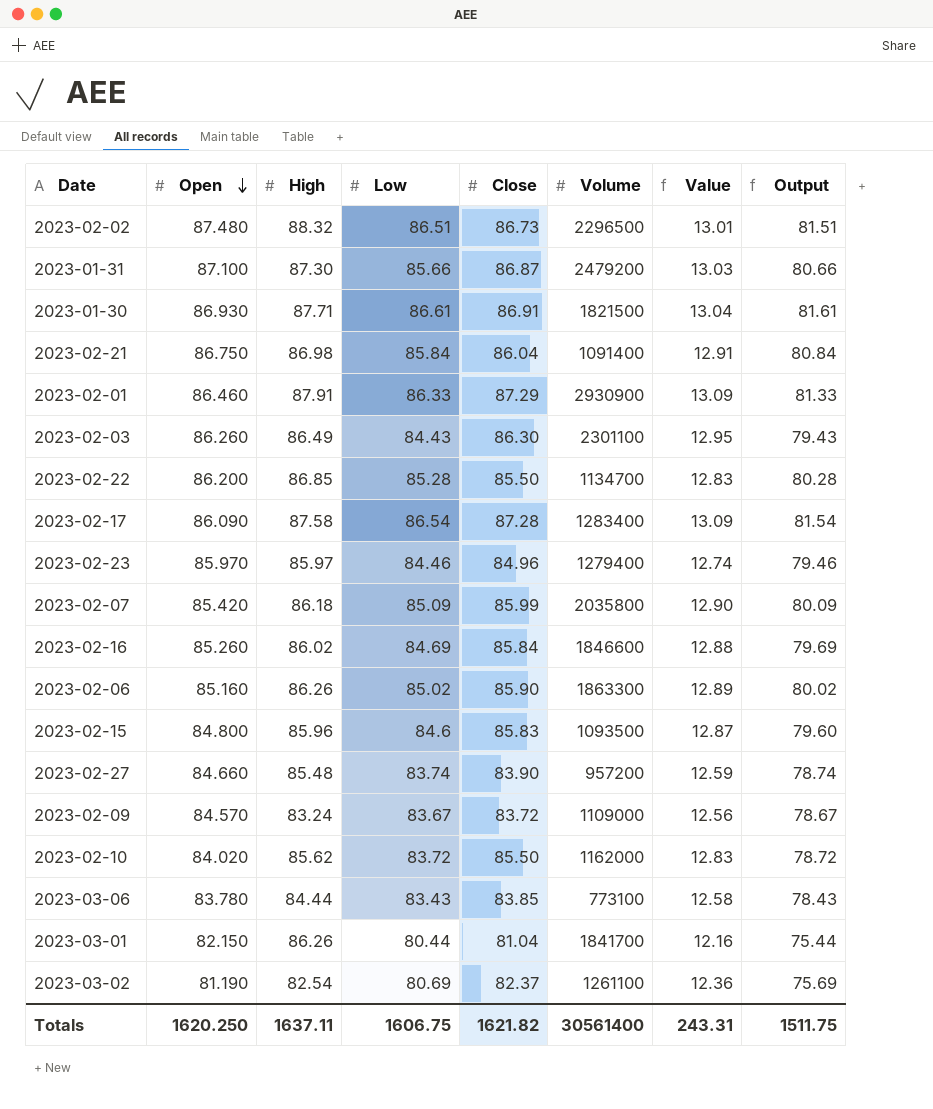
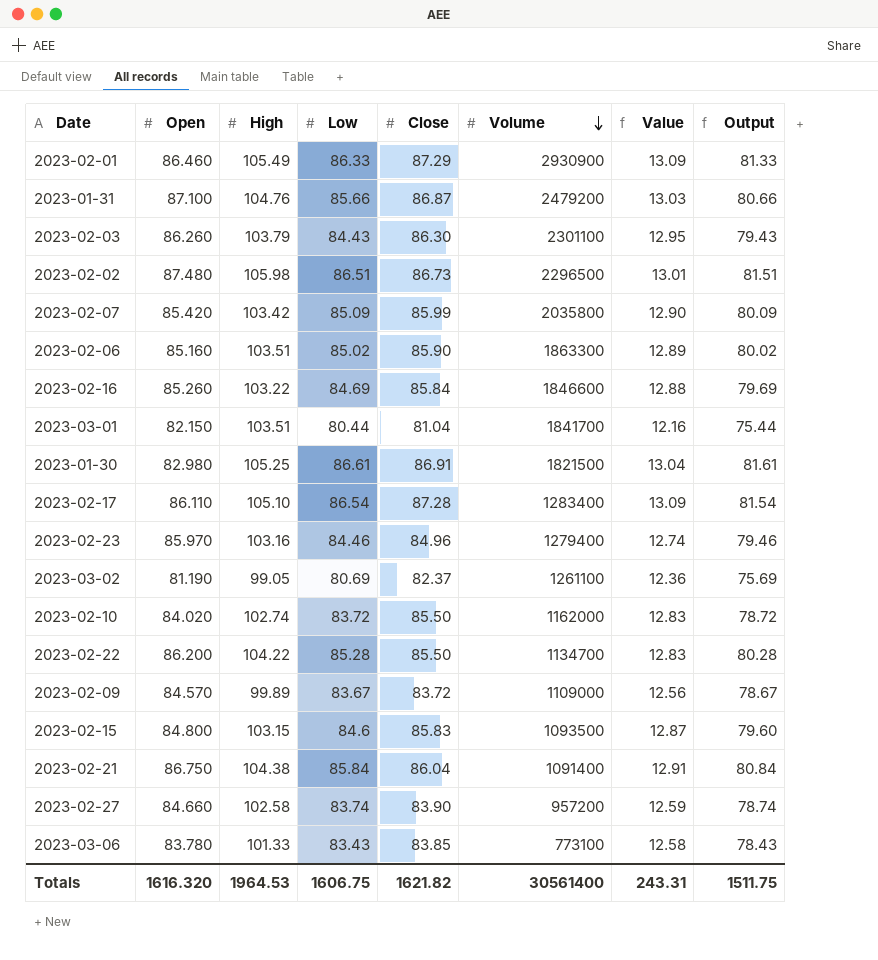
row order: Open descending -> Volume descending
2023-02-01 | High: 87.91 -> 105.49
2023-01-31 | High: 87.30 -> 104.76
2023-02-03 | High: 86.49 -> 103.79
2023-02-02 | High: 88.32 -> 105.98
2023-02-07 | High: 86.18 -> 103.42
2023-02-06 | High: 86.26 -> 103.51
2023-02-16 | High: 86.02 -> 103.22
2023-03-01 | High: 86.26 -> 103.51
2023-01-30 | Open: 86.930 -> 82.980
2023-01-30 | High: 87.71 -> 105.25
2023-02-17 | Open: 86.090 -> 86.110
2023-02-17 | High: 87.58 -> 105.10
2023-02-23 | High: 85.97 -> 103.16
2023-03-02 | High: 82.54 -> 99.05
2023-02-10 | High: 85.62 -> 102.74
2023-02-22 | High: 86.85 -> 104.22
2023-02-09 | High: 83.24 -> 99.89
2023-02-15 | High: 85.96 -> 103.15
2023-02-21 | High: 86.98 -> 104.38
2023-02-27 | High: 85.48 -> 102.58
2023-03-06 | High: 84.44 -> 101.33
Totals | Open: 1620.250 -> 1616.320
Totals | High: 1637.11 -> 1964.53

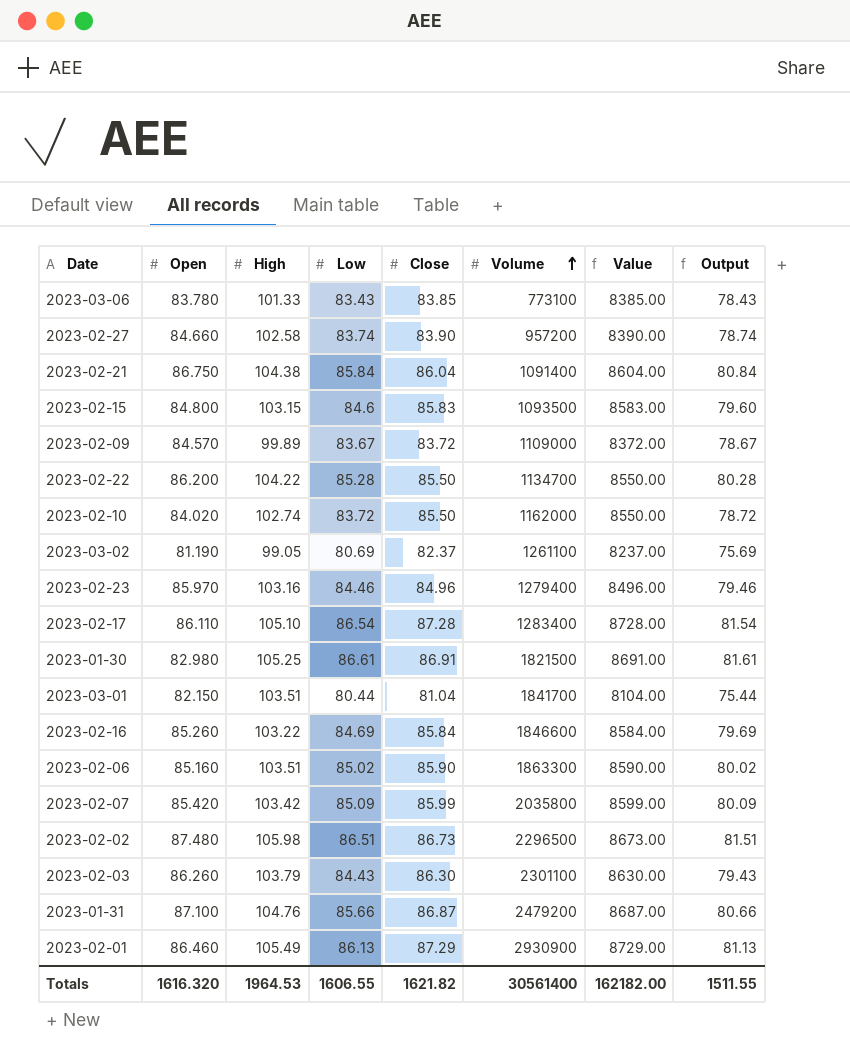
row order: Volume descending -> Volume ascending
column Value | formula: [Close] * 0.15 -> [Close] * 100
2023-02-01 | Low: 86.33 -> 86.13
2023-02-01 | Output: 81.33 -> 81.13
Totals | Low: 1606.75 -> 1606.55
Totals | Value: 243.31 -> 162182.00
Totals | Output: 1511.75 -> 1511.55

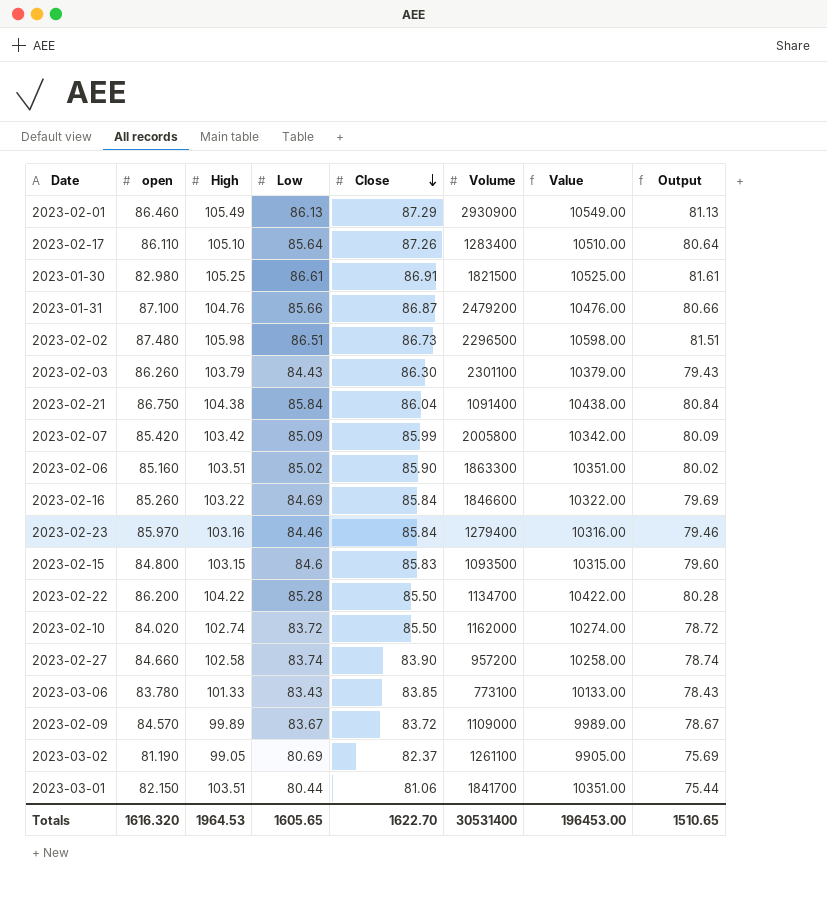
row order: Volume ascending -> Close descending
column name: Open -> open
column Value | formula: [Close] * 100 -> [High] * 100
2023-02-17 | Low: 86.54 -> 85.64
2023-02-17 | Close: 87.28 -> 87.26
2023-02-17 | Output: 81.54 -> 80.64
2023-02-07 | Volume: 2035800 -> 2005800
2023-02-23 | Close: 84.96 -> 85.84
2023-03-01 | Close: 81.04 -> 81.06
Totals | Low: 1606.55 -> 1605.65
Totals | Close: 1621.82 -> 1622.70
Totals | Volume: 30561400 -> 30531400
Totals | Value: 162182.00 -> 196453.00
Totals | Output: 1511.55 -> 1510.65

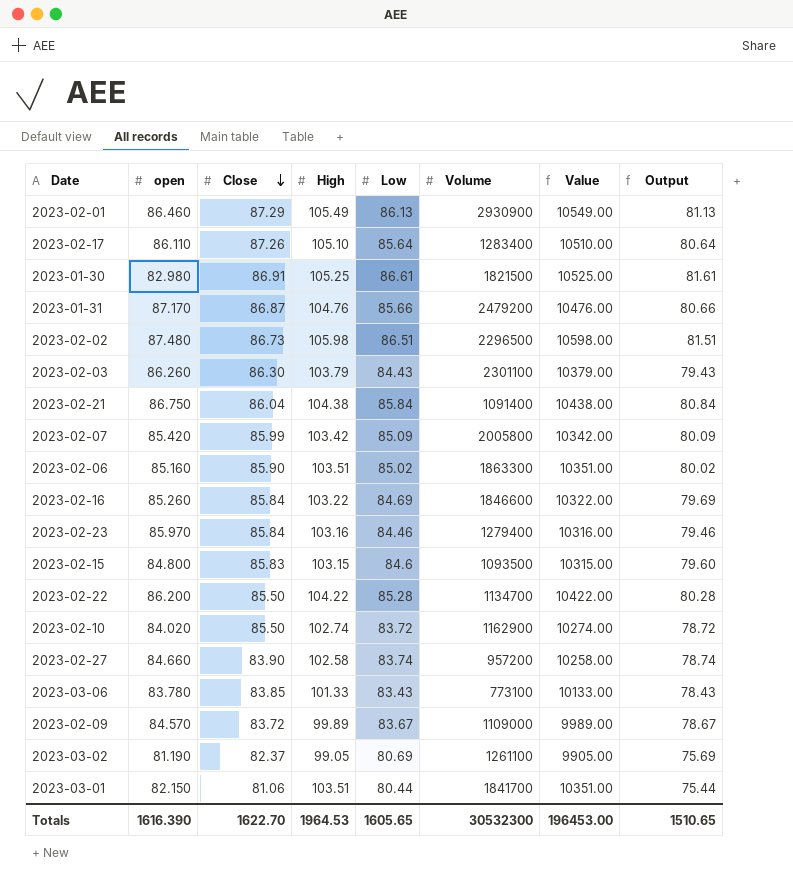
column Close | position: 5 -> 3
2023-01-31 | open: 87.100 -> 87.170
2023-02-10 | Volume: 1162000 -> 1162900
Totals | open: 1616.320 -> 1616.390
Totals | Volume: 30531400 -> 30532300

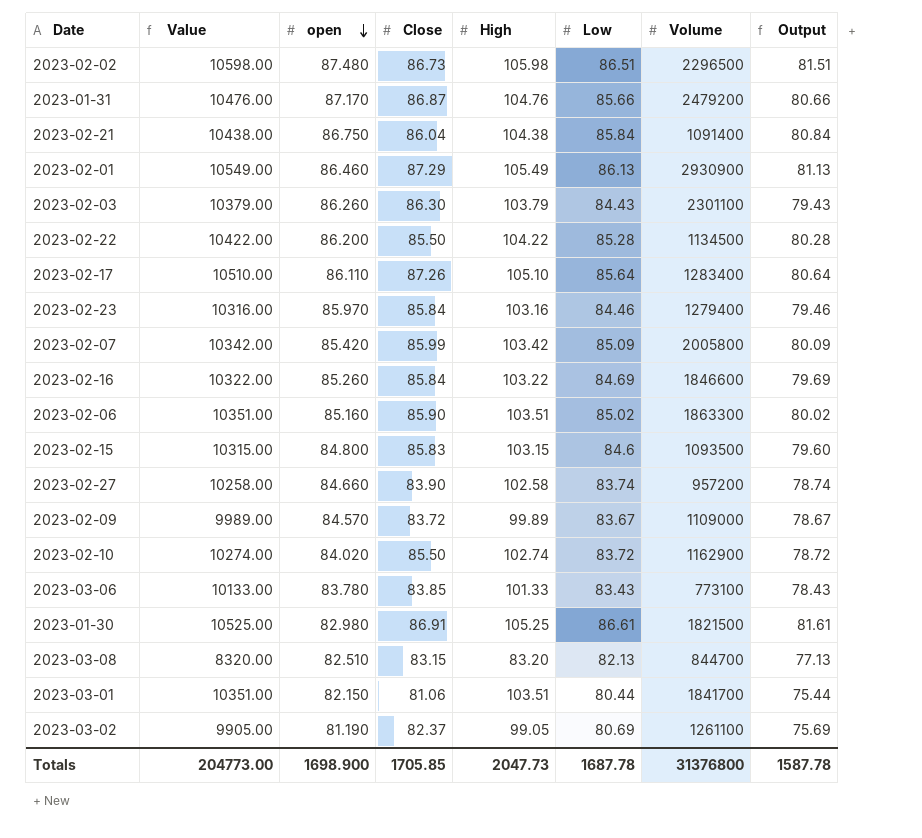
row order: Close descending -> open descending
column Value | position: 7 -> 2
2023-02-22 | Volume: 1134700 -> 1134500
row 2023-03-08: none -> 8320.00 | 82.510 | 83.15 | 83.20 | 82.13 | 844700 | 77.13
Totals | Value: 196453.00 -> 204773.00
Totals | open: 1616.390 -> 1698.900
Totals | Close: 1622.70 -> 1705.85
Totals | High: 1964.53 -> 2047.73
Totals | Low: 1605.65 -> 1687.78
Totals | Volume: 30532300 -> 31376800
Totals | Output: 1510.65 -> 1587.78

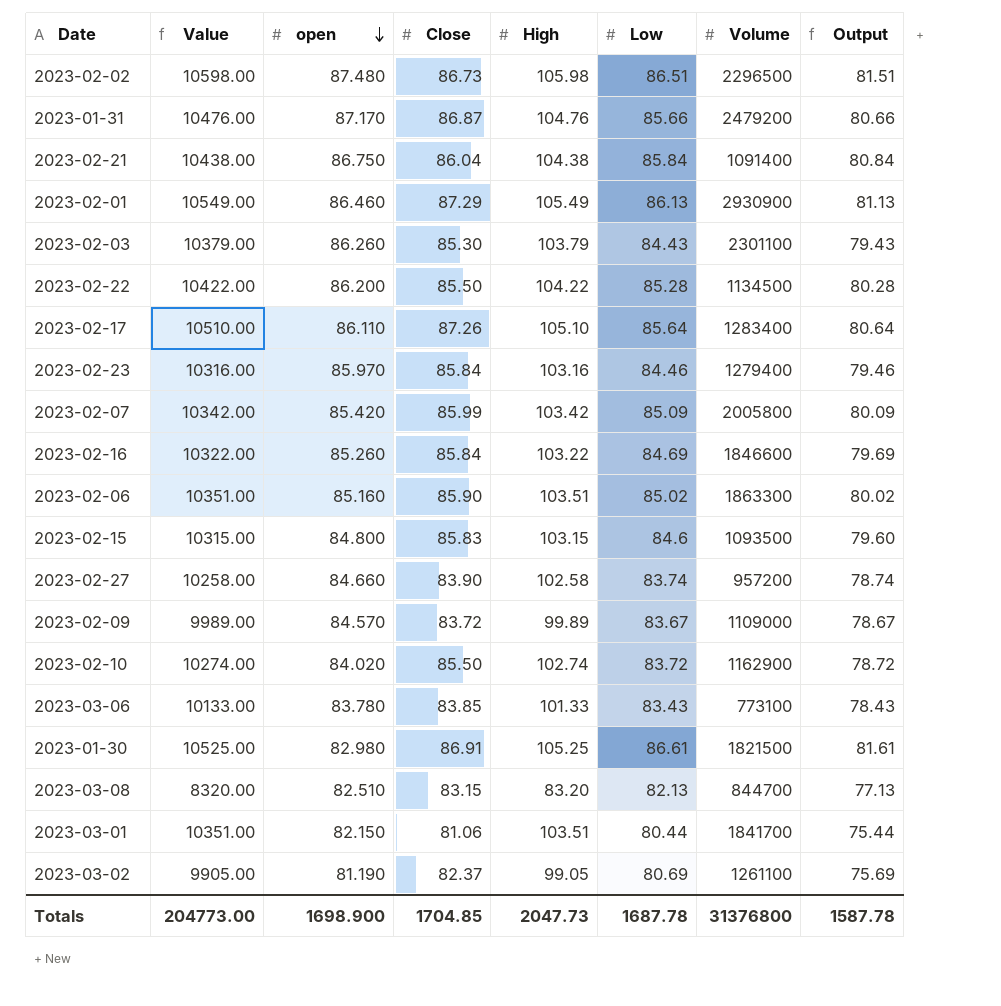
2023-02-03 | Close: 86.30 -> 85.30
Totals | Close: 1705.85 -> 1704.85

